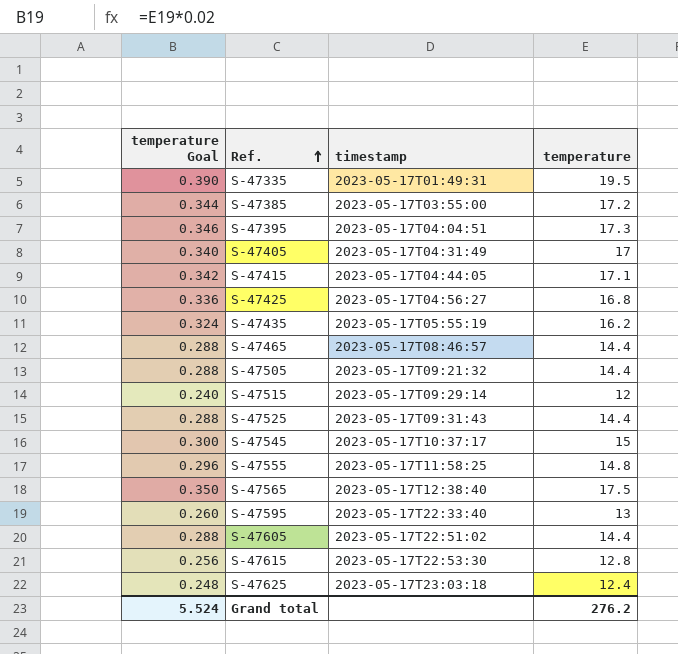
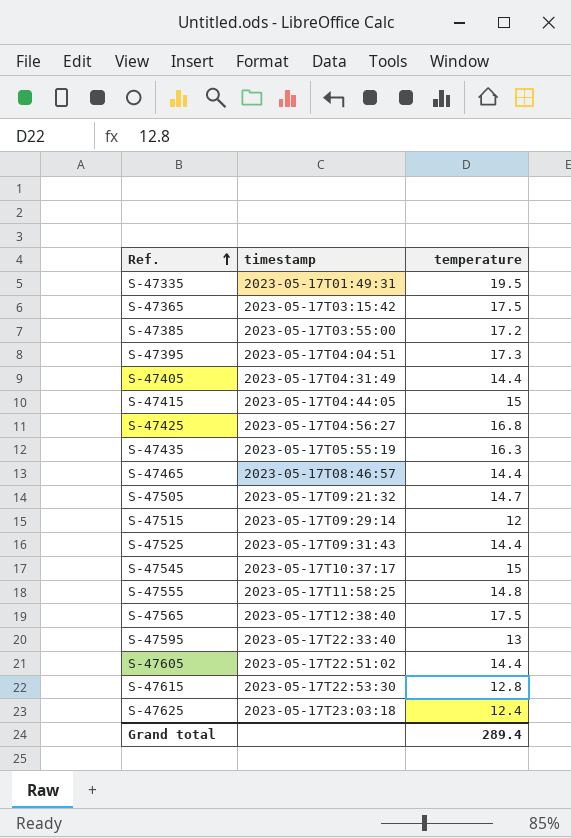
column temperature Goal | formula: [temperature] * 0.02 -> none
row S-47365: none -> 2023-05-17T03:15:42 | 17.5
S-47405 | temperature: 17 -> 14.4
S-47415 | temperature: 17.1 -> 15
S-47435 | temperature: 16.2 -> 16.3
S-47505 | temperature: 14.4 -> 14.7
Grand total | temperature: 276.2 -> 289.4

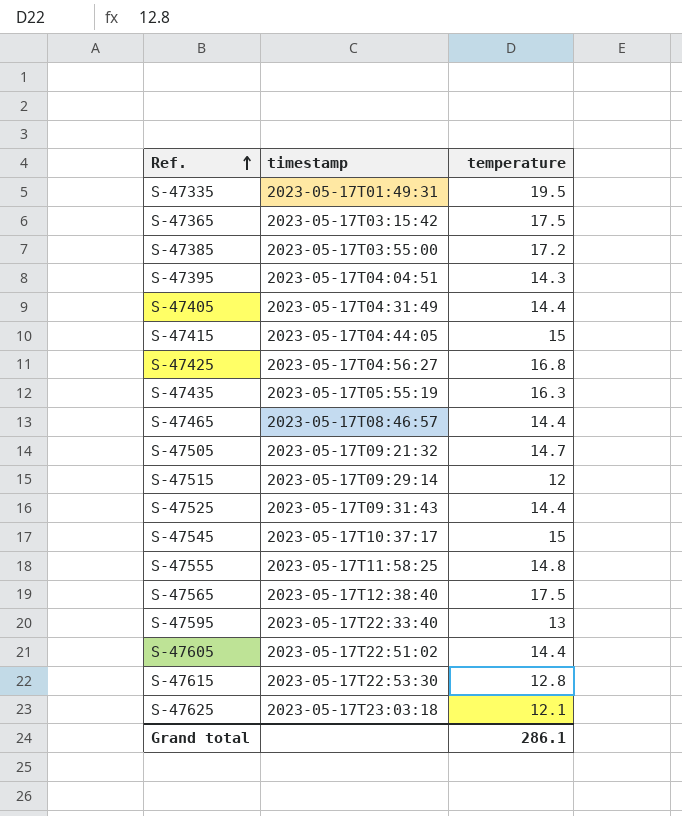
S-47395 | temperature: 17.3 -> 14.3
S-47625 | temperature: 12.4 -> 12.1
Grand total | temperature: 289.4 -> 286.1

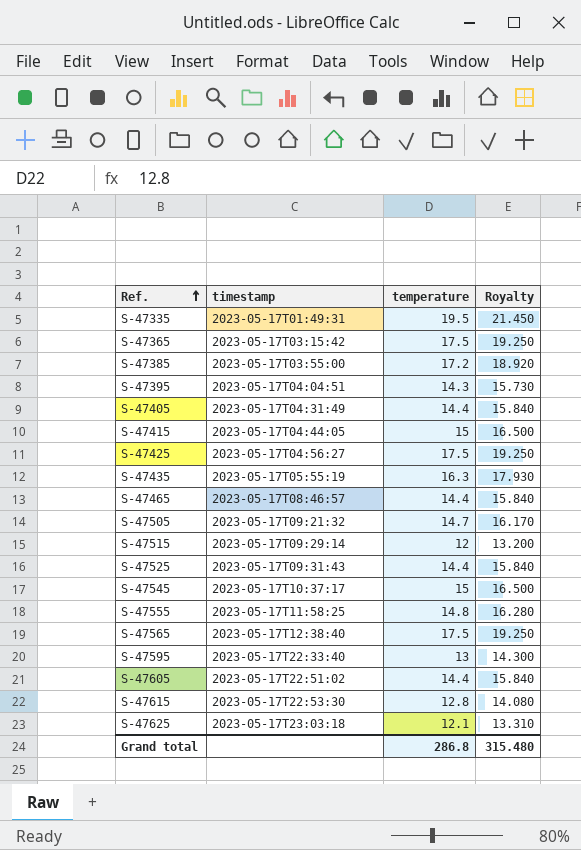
column Royalty | formula: none -> [temperature] * 1.1
S-47425 | temperature: 16.8 -> 17.5
Grand total | temperature: 286.1 -> 286.8

